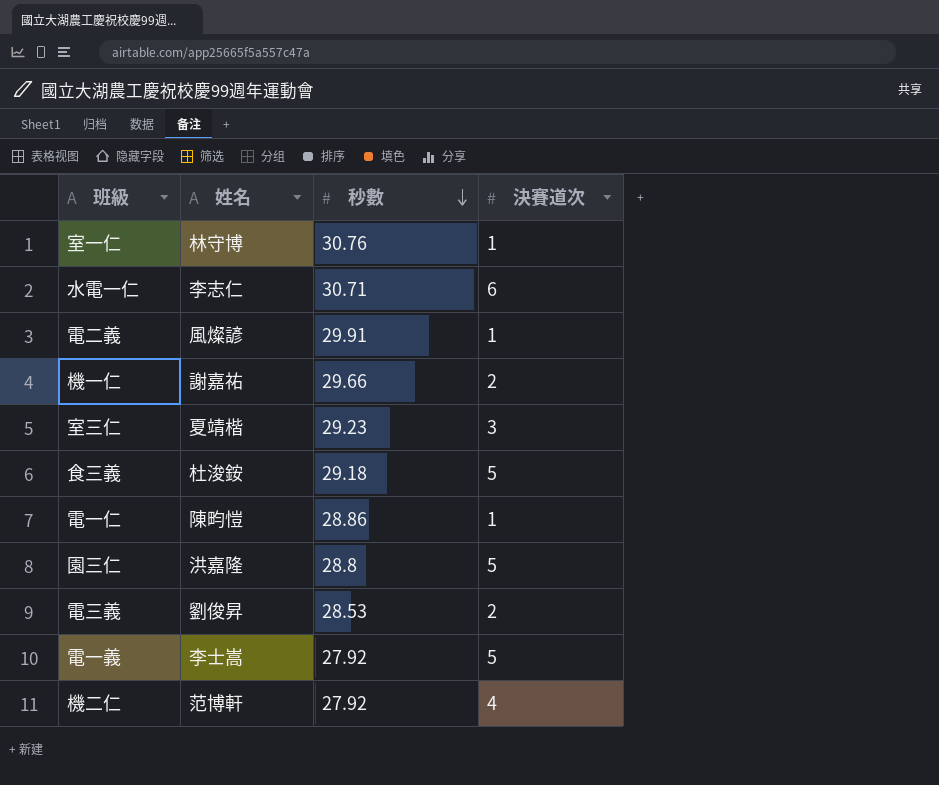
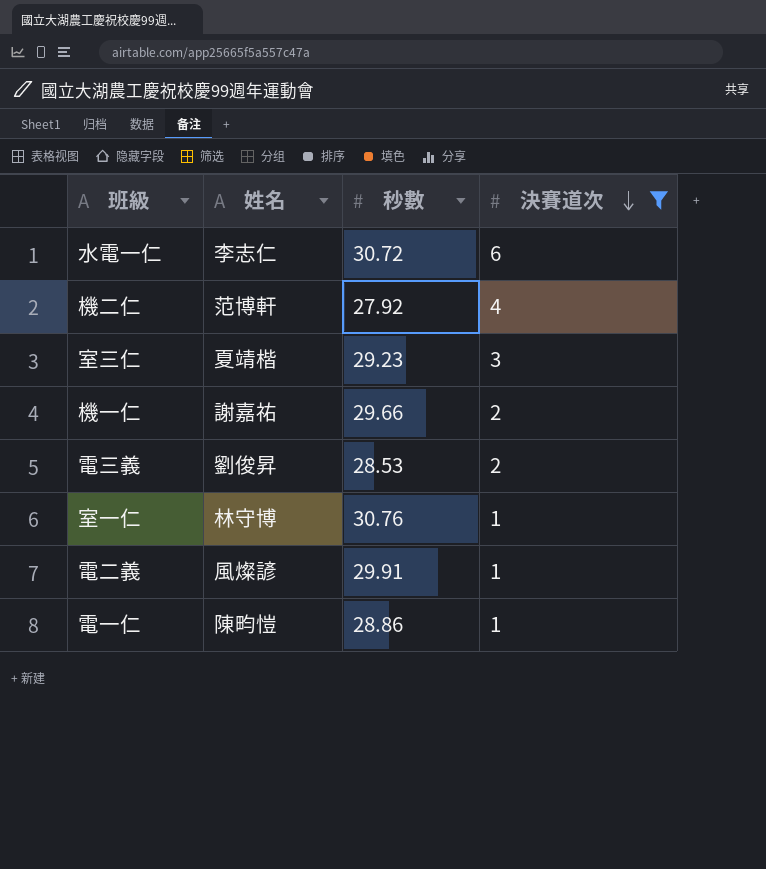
filter: none -> 決賽道次 != 5
row order: 秒數 descending -> 決賽道次 descending
水電一仁 | 秒數: 30.71 -> 30.72

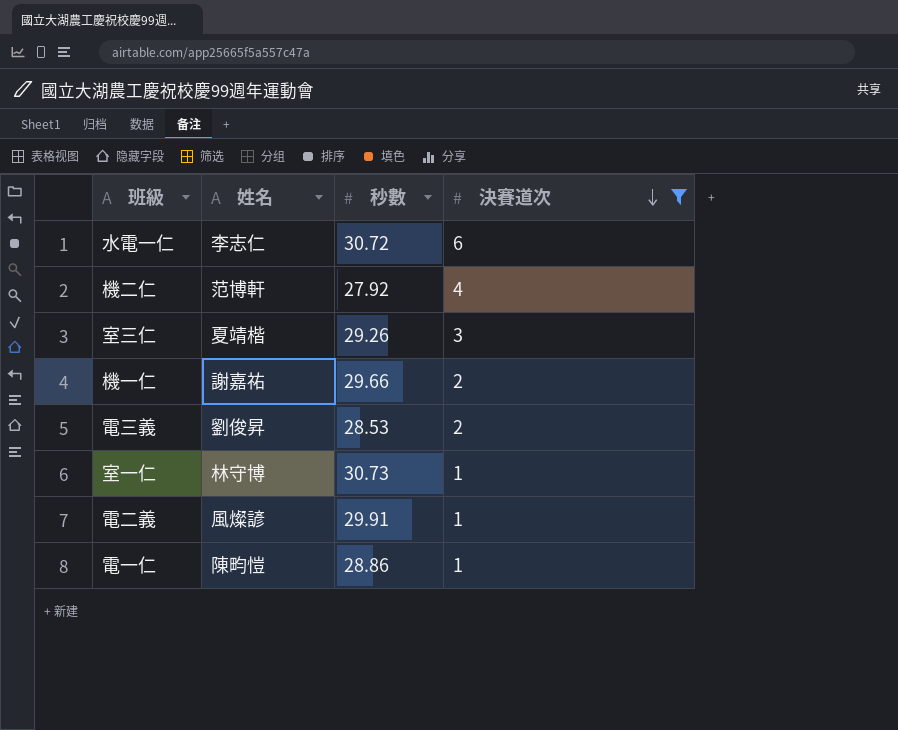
室三仁 | 秒數: 29.23 -> 29.26
室一仁 | 秒數: 30.76 -> 30.73

